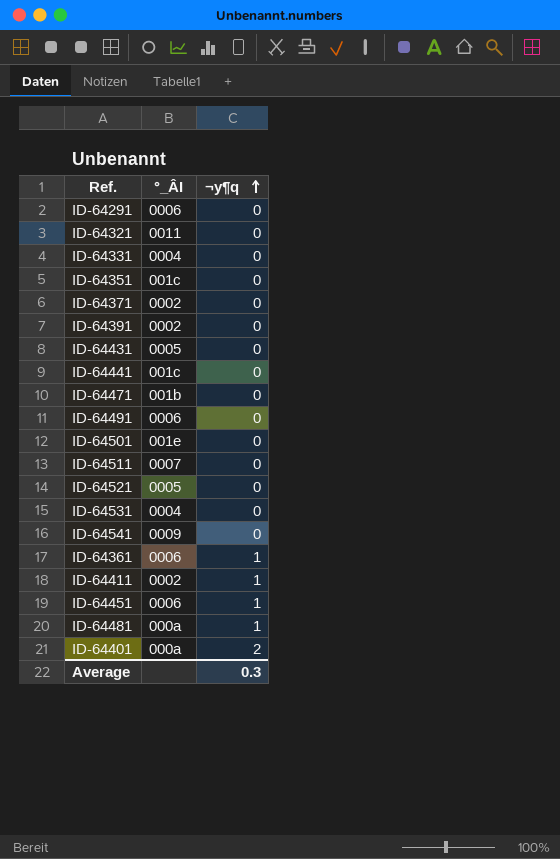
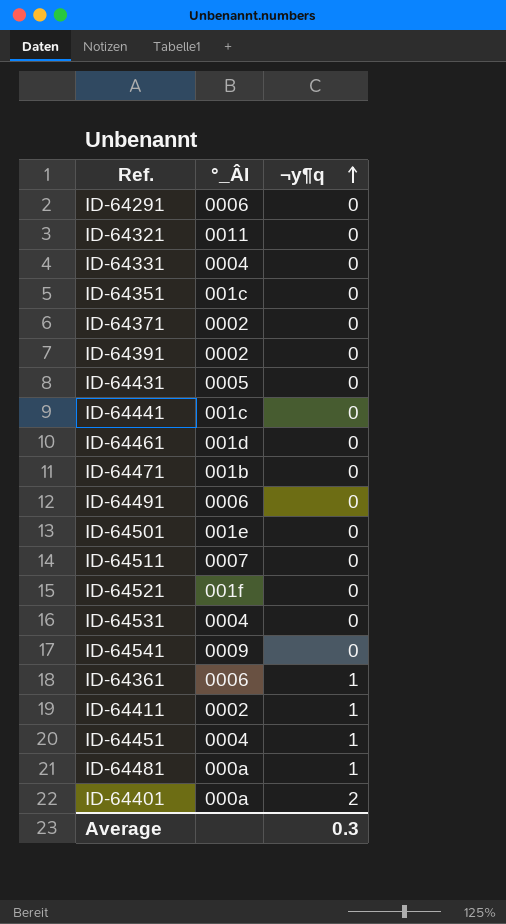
row ID-64461: none -> 001d | 0
ID-64521 | °_ÂI: 0005 -> 001f
ID-64451 | °_ÂI: 0006 -> 0004

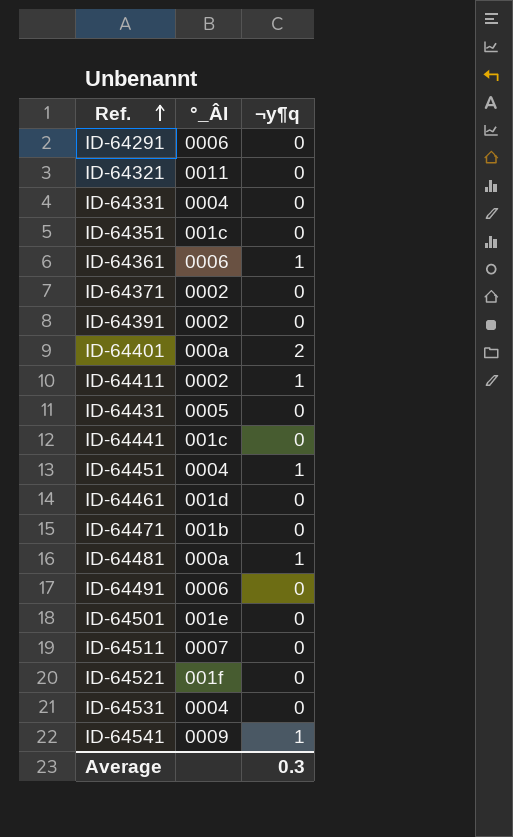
row order: ¬y¶q ascending -> Ref. ascending
ID-64541 | ¬y¶q: 0 -> 1

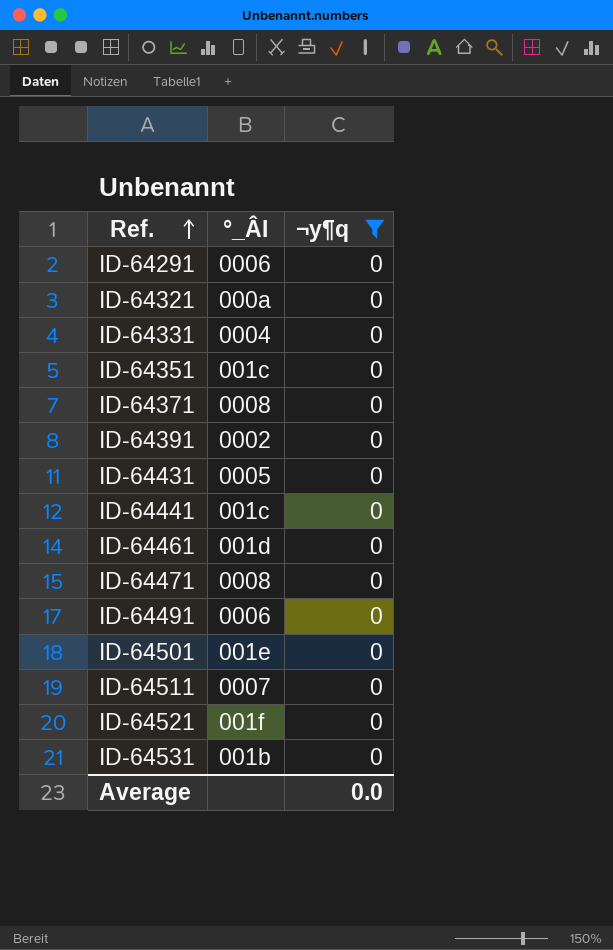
filter: none -> ¬y¶q = 0
ID-64321 | °_ÂI: 0011 -> 000a
ID-64371 | °_ÂI: 0002 -> 0008
ID-64471 | °_ÂI: 001b -> 0008
ID-64531 | °_ÂI: 0004 -> 001b
Average | ¬y¶q: 0.3 -> 0.0

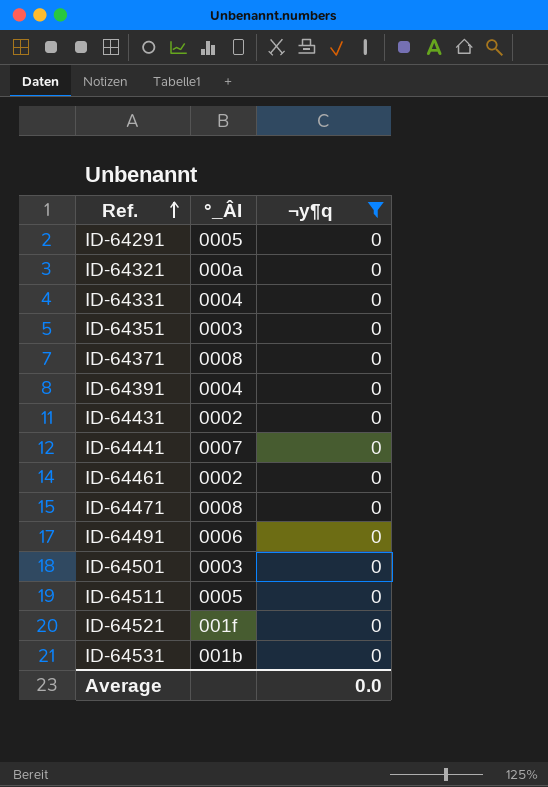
ID-64291 | °_ÂI: 0006 -> 0005
ID-64351 | °_ÂI: 001c -> 0003
ID-64391 | °_ÂI: 0002 -> 0004
ID-64431 | °_ÂI: 0005 -> 0002
ID-64441 | °_ÂI: 001c -> 0007
ID-64461 | °_ÂI: 001d -> 0002
ID-64501 | °_ÂI: 001e -> 0003
ID-64511 | °_ÂI: 0007 -> 0005

